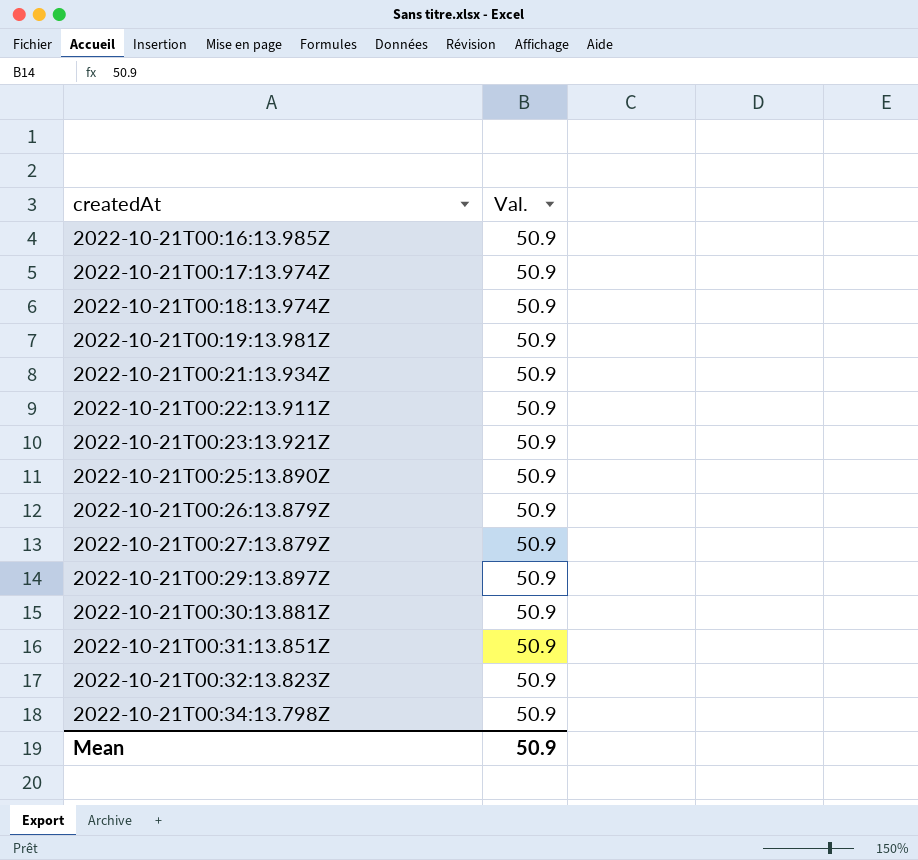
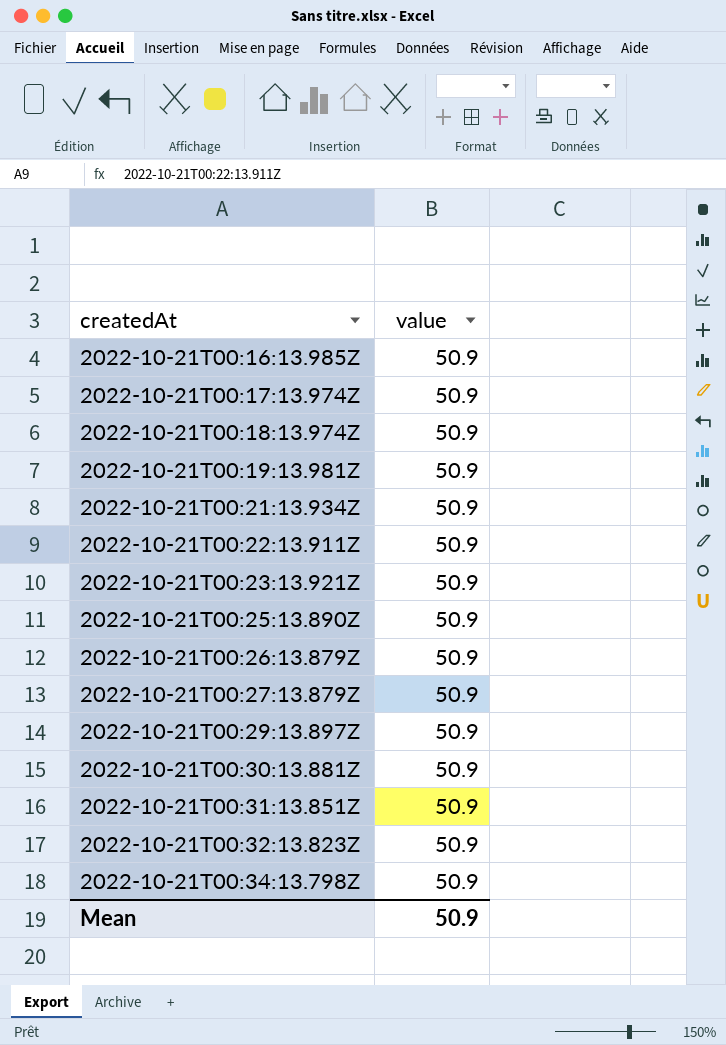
column name: Val. -> value

